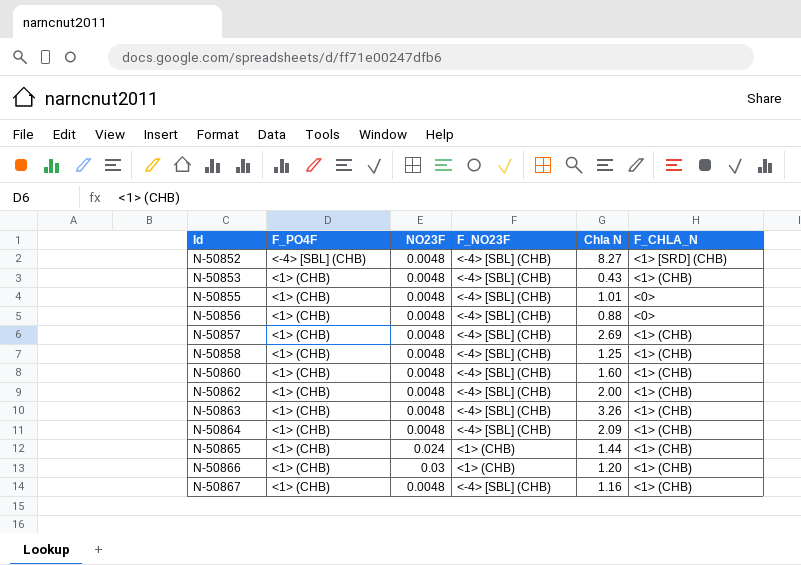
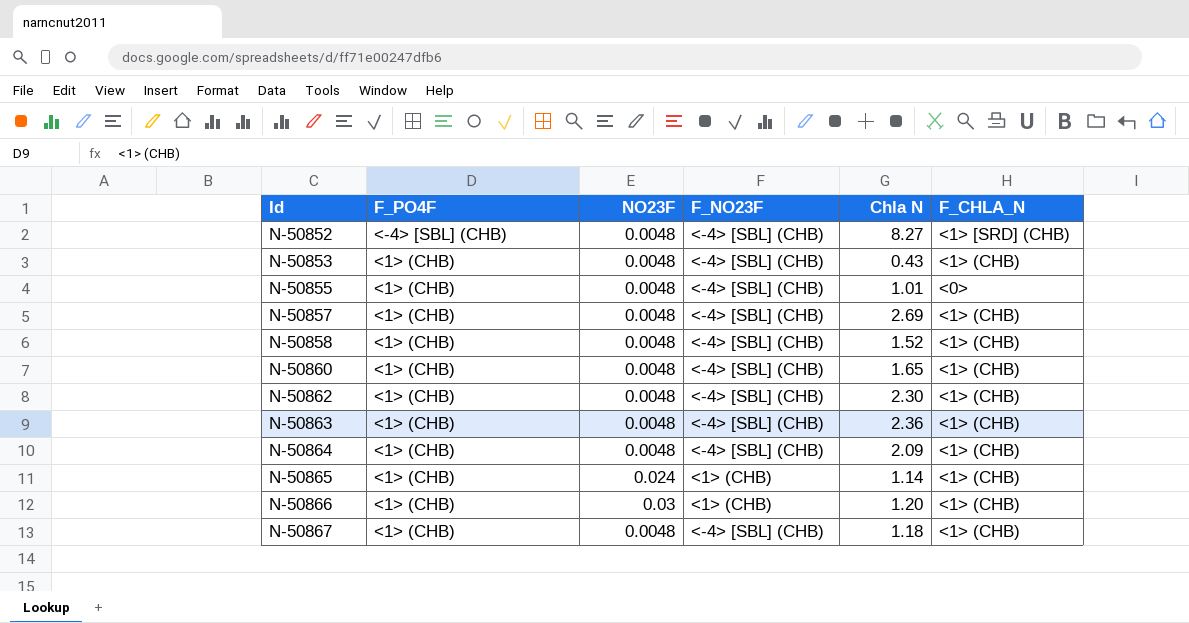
row N-50856: <1> (CHB) | 0.0048 | <-4> [SBL] (CHB) | 0.88 | <0> -> none
N-50858 | Chla N: 1.25 -> 1.52
N-50860 | Chla N: 1.60 -> 1.65
N-50862 | Chla N: 2.00 -> 2.30
N-50863 | Chla N: 3.26 -> 2.36
N-50865 | Chla N: 1.44 -> 1.14
N-50867 | Chla N: 1.16 -> 1.18

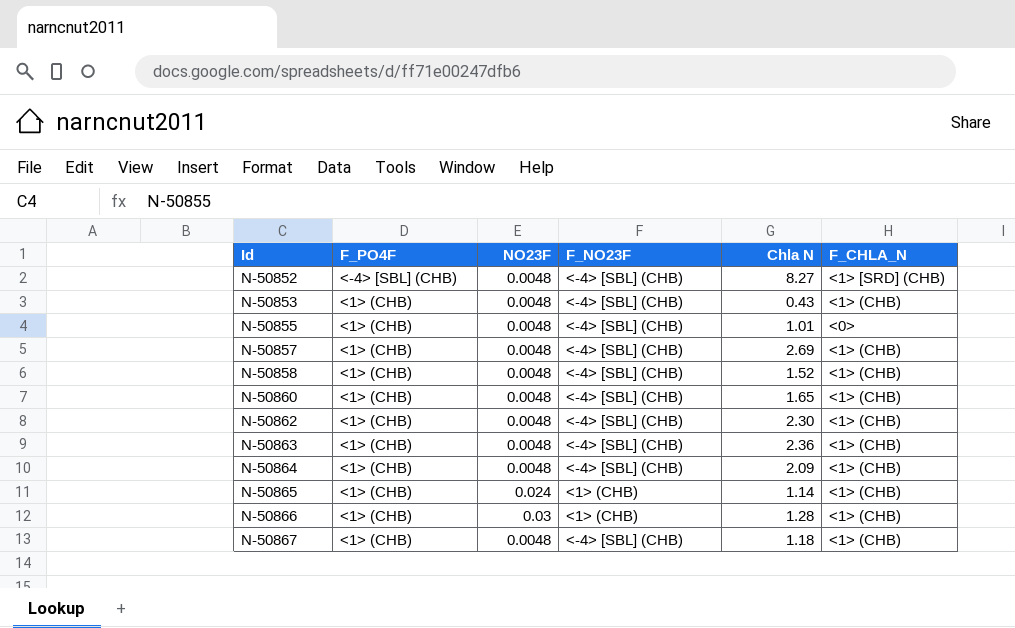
N-50866 | Chla N: 1.20 -> 1.28

